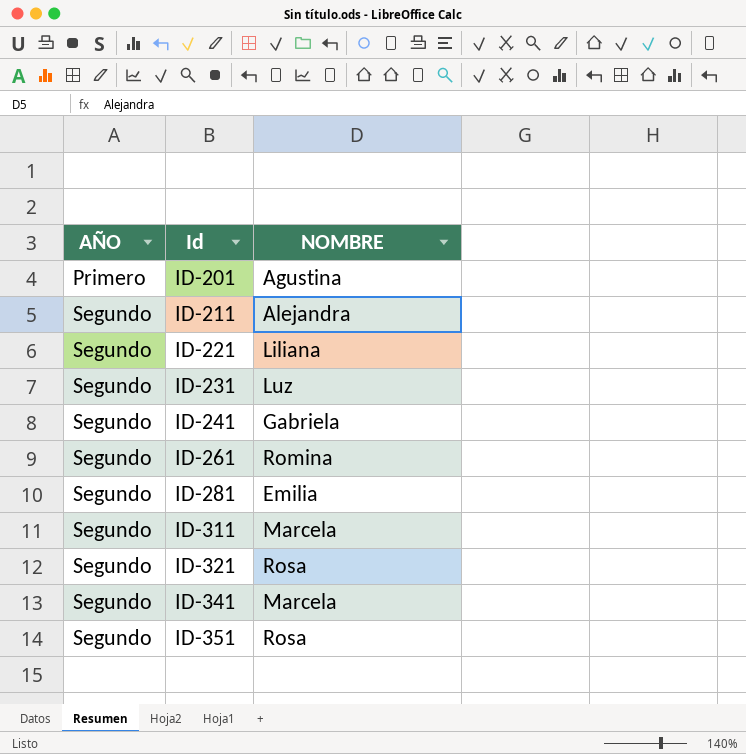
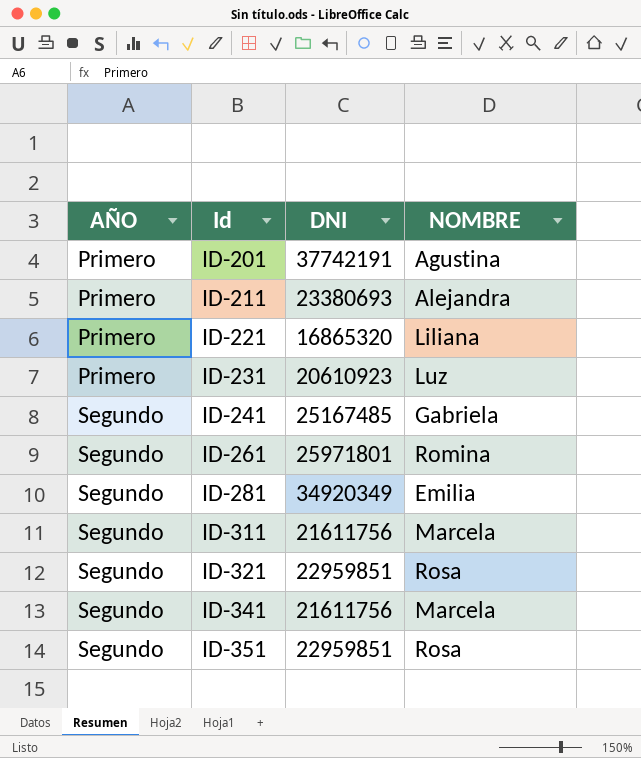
column DNI | position: none -> 3
ID-211 | AÑO: Segundo -> Primero
ID-221 | AÑO: Segundo -> Primero
ID-231 | AÑO: Segundo -> Primero

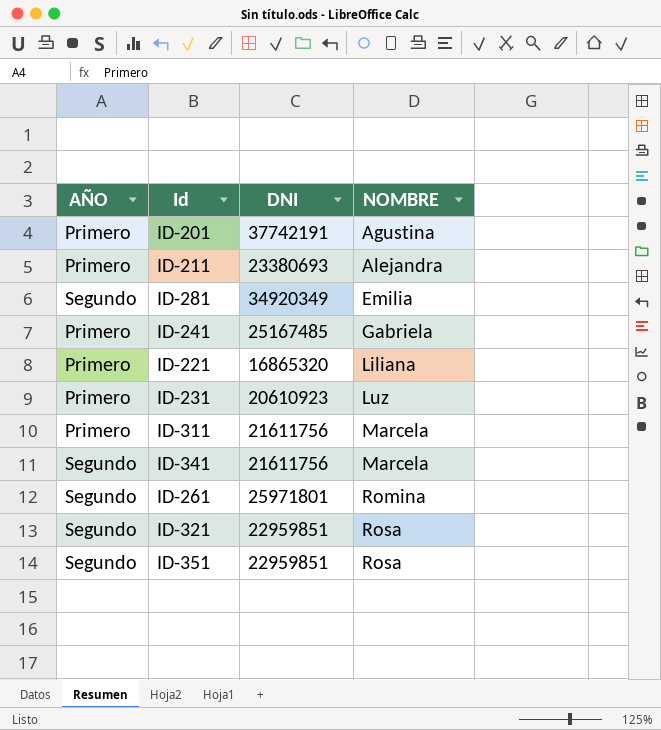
row order: AÑO ascending -> NOMBRE ascending
ID-241 | AÑO: Segundo -> Primero
ID-311 | AÑO: Segundo -> Primero

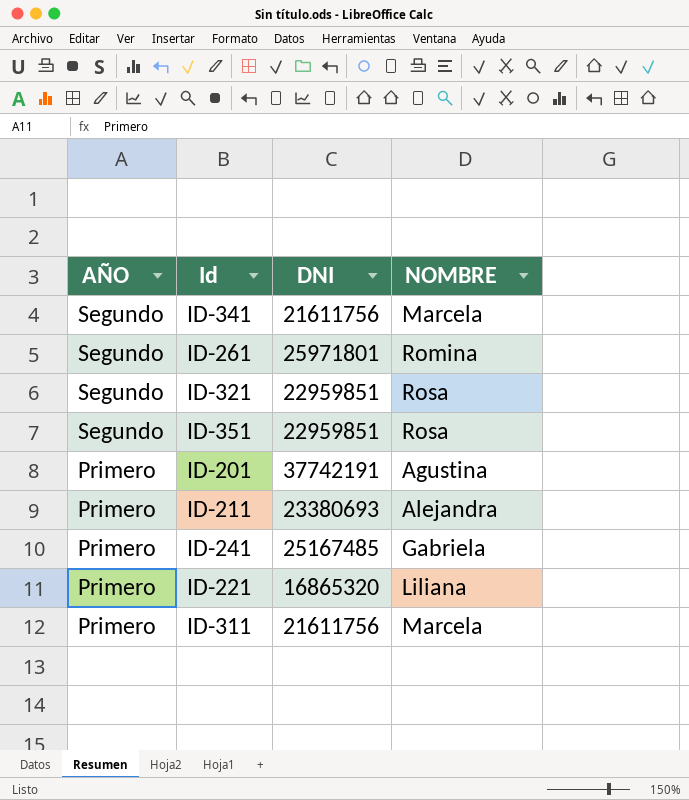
row order: NOMBRE ascending -> AÑO descending
row ID-281: Segundo | 34920349 | Emilia -> none
row ID-231: Primero | 20610923 | Luz -> none

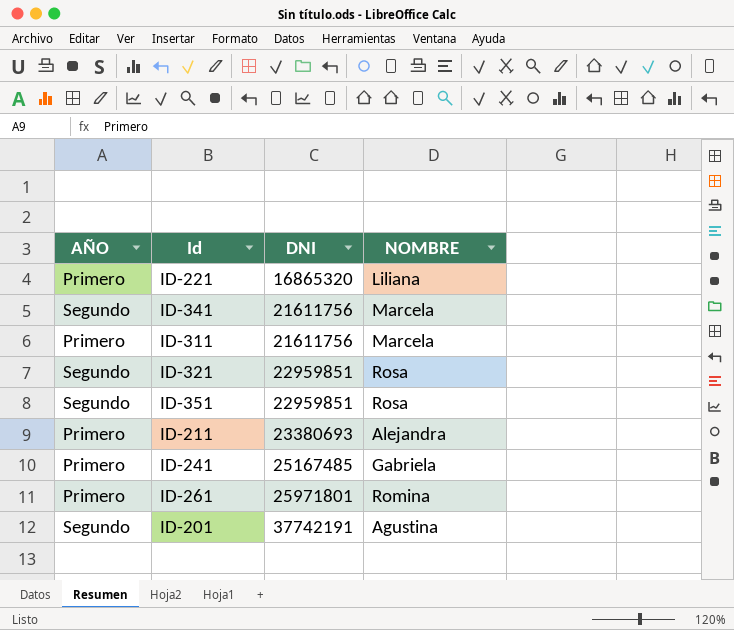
row order: AÑO descending -> DNI ascending
ID-261 | AÑO: Segundo -> Primero
ID-201 | AÑO: Primero -> Segundo

